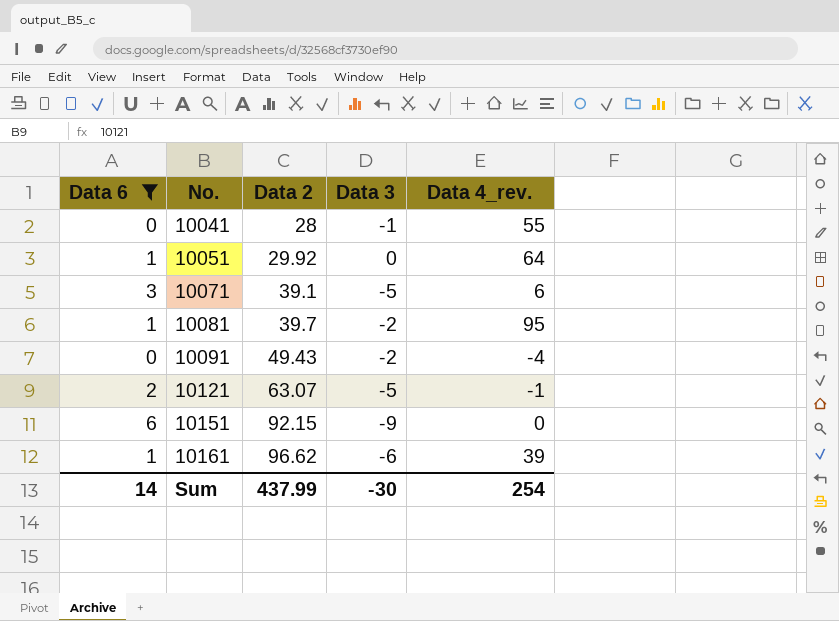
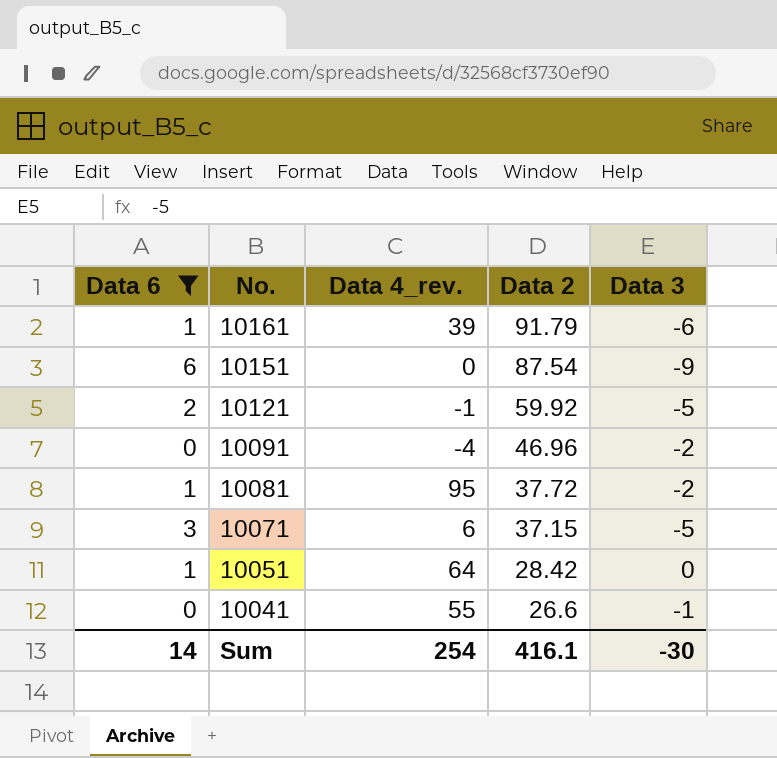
row order: No. ascending -> No. descending
column Data 4_rev. | position: 5 -> 3
10161 | Data 2: 96.62 -> 91.79
10151 | Data 2: 92.15 -> 87.54
10121 | Data 2: 63.07 -> 59.92
10091 | Data 2: 49.43 -> 46.96
10081 | Data 2: 39.7 -> 37.72
10071 | Data 2: 39.1 -> 37.15
10051 | Data 2: 29.92 -> 28.42
10041 | Data 2: 28 -> 26.6
Sum | Data 2: 437.99 -> 416.1

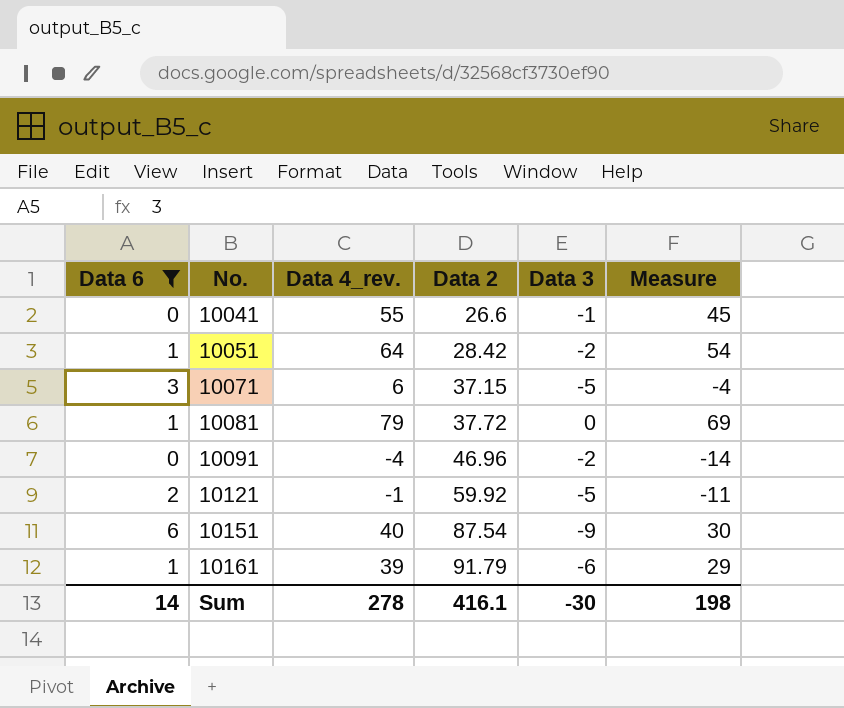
row order: No. descending -> No. ascending
column Measure | formula: none -> [Data 4_rev.] - 10
10051 | Data 3: 0 -> -2
10081 | Data 4_rev.: 95 -> 79
10081 | Data 3: -2 -> 0
10151 | Data 4_rev.: 0 -> 40
Sum | Data 4_rev.: 254 -> 278

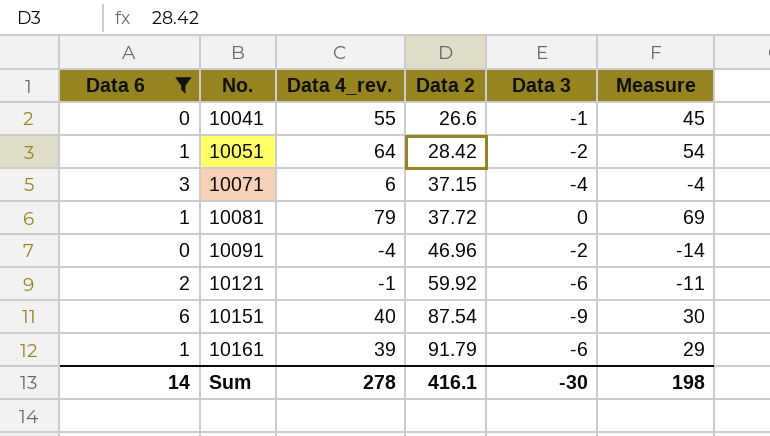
10071 | Data 3: -5 -> -4
10121 | Data 3: -5 -> -6

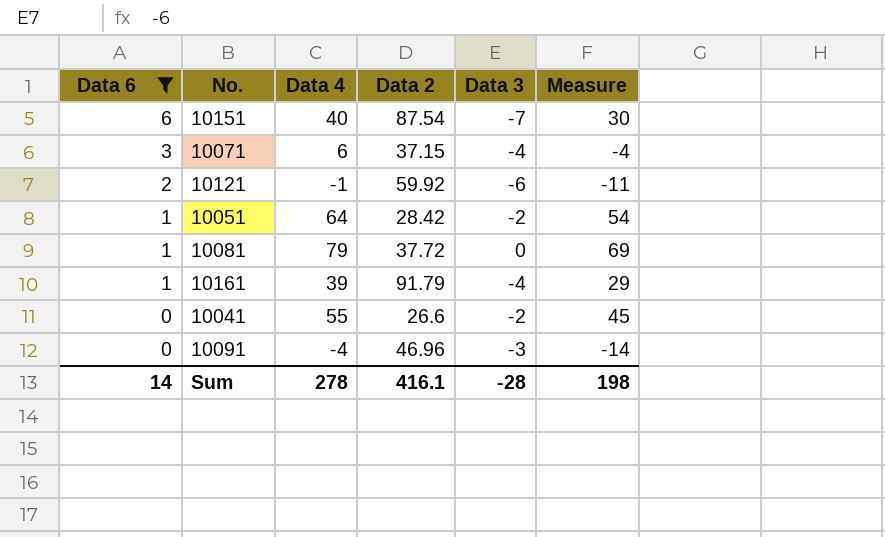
row order: No. ascending -> Data 6 descending
column name: Data 4_rev. -> Data 4
10151 | Data 3: -9 -> -7
10161 | Data 3: -6 -> -4
10041 | Data 3: -1 -> -2
10091 | Data 3: -2 -> -3
Sum | Data 3: -30 -> -28

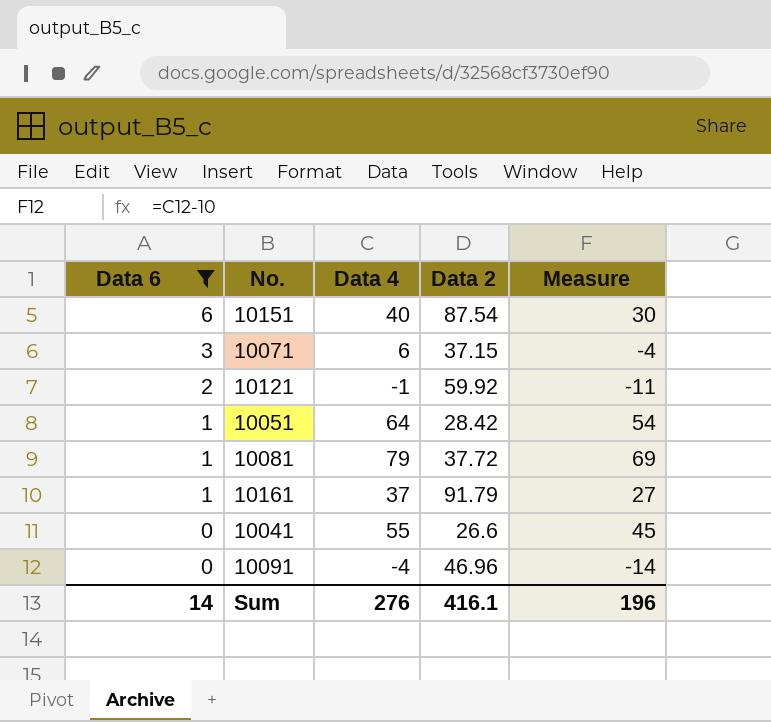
column Data 3 | position: 5 -> none
10161 | Data 4: 39 -> 37
10161 | Measure: 29 -> 27
Sum | Data 4: 278 -> 276
Sum | Measure: 198 -> 196

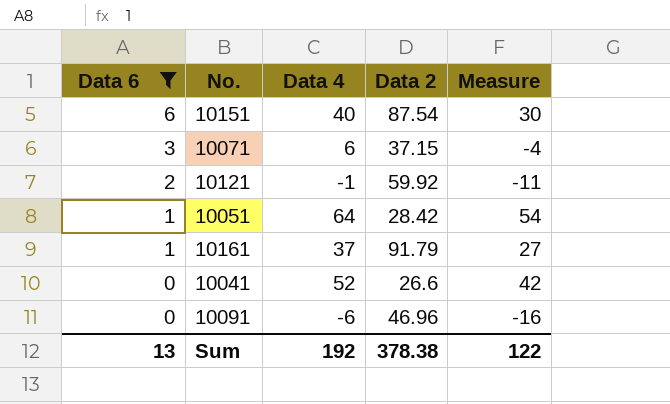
row 10081: 1 | 79 | 37.72 | 69 -> none
10041 | Data 4: 55 -> 52
10041 | Measure: 45 -> 42
10091 | Data 4: -4 -> -6
10091 | Measure: -14 -> -16
Sum | Data 6: 14 -> 13
Sum | Data 4: 276 -> 192
Sum | Data 2: 416.1 -> 378.38
Sum | Measure: 196 -> 122

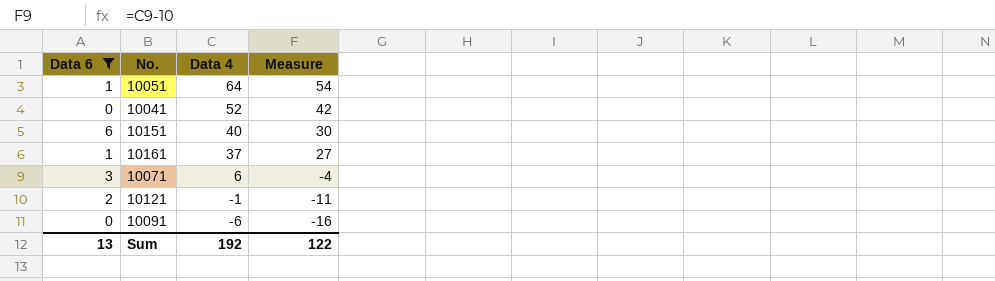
row order: Data 6 descending -> Data 4 descending
column Data 2 | position: 4 -> none

